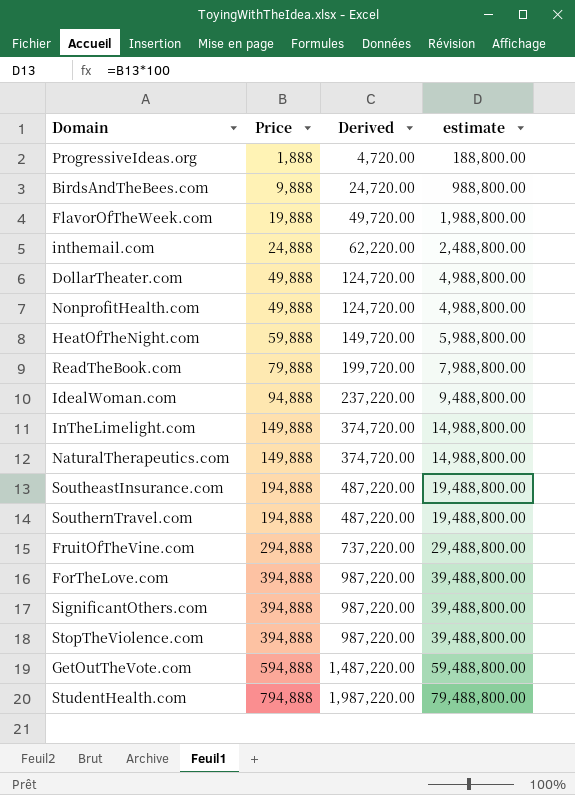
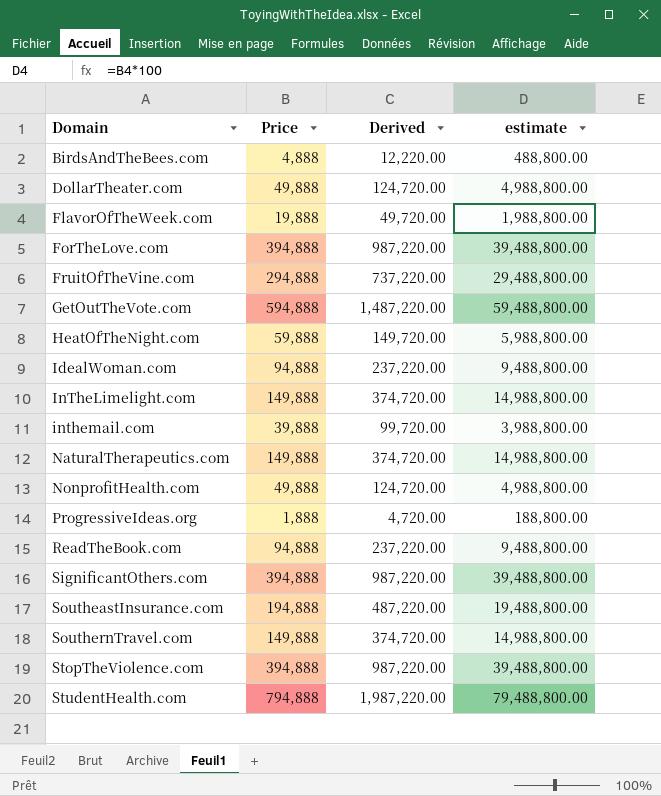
row order: Price ascending -> Domain ascending
BirdsAndTheBees.com | Price: 9,888 -> 4,888
BirdsAndTheBees.com | Derived: 24,720.00 -> 12,220.00
BirdsAndTheBees.com | estimate: 988,800.00 -> 488,800.00
inthemail.com | Price: 24,888 -> 39,888
inthemail.com | Derived: 62,220.00 -> 99,720.00
inthemail.com | estimate: 2,488,800.00 -> 3,988,800.00
ReadTheBook.com | Price: 79,888 -> 94,888
ReadTheBook.com | Derived: 199,720.00 -> 237,220.00
ReadTheBook.com | estimate: 7,988,800.00 -> 9,488,800.00
SouthernTravel.com | Price: 194,888 -> 149,888
SouthernTravel.com | Derived: 487,220.00 -> 374,720.00
SouthernTravel.com | estimate: 19,488,800.00 -> 14,988,800.00

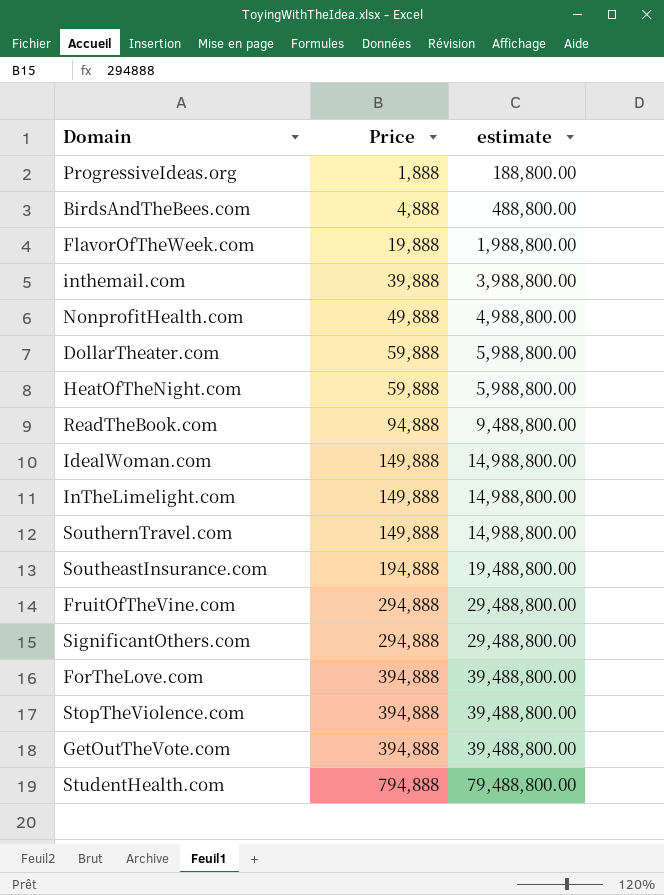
row order: Domain ascending -> Price ascending
column Derived | formula: [Price] * 2.5 -> none
row NaturalTherapeutics.com: 149,888 | 374,720.00 | 14,988,800.00 -> none
DollarTheater.com | Price: 49,888 -> 59,888
DollarTheater.com | estimate: 4,988,800.00 -> 5,988,800.00
IdealWoman.com | Price: 94,888 -> 149,888
IdealWoman.com | estimate: 9,488,800.00 -> 14,988,800.00
SignificantOthers.com | Price: 394,888 -> 294,888
SignificantOthers.com | estimate: 39,488,800.00 -> 29,488,800.00
GetOutTheVote.com | Price: 594,888 -> 394,888
GetOutTheVote.com | estimate: 59,488,800.00 -> 39,488,800.00

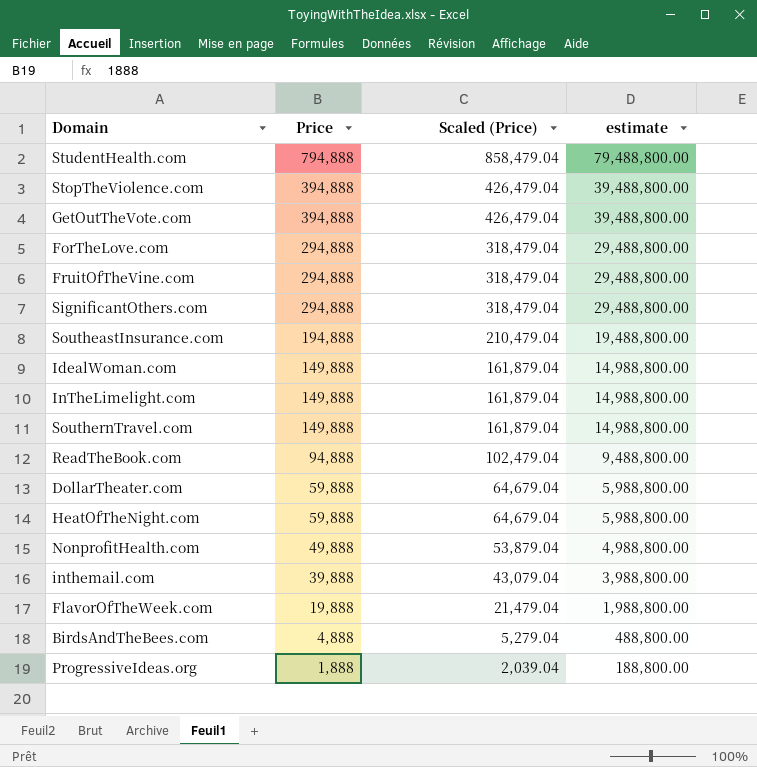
row order: Price ascending -> Price descending
column Scaled (Price) | formula: none -> [Price] * 1.08
ForTheLove.com | Price: 394,888 -> 294,888
ForTheLove.com | estimate: 39,488,800.00 -> 29,488,800.00

